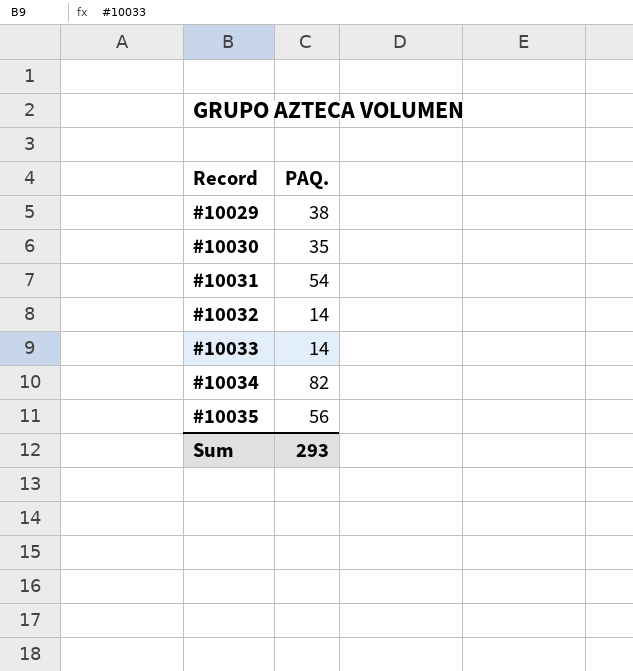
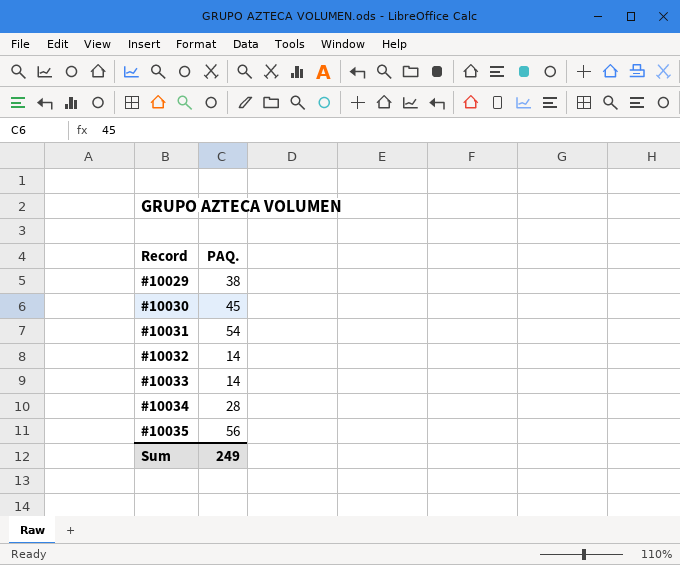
#10030 | PAQ.: 35 -> 45
#10034 | PAQ.: 82 -> 28
Sum | PAQ.: 293 -> 249

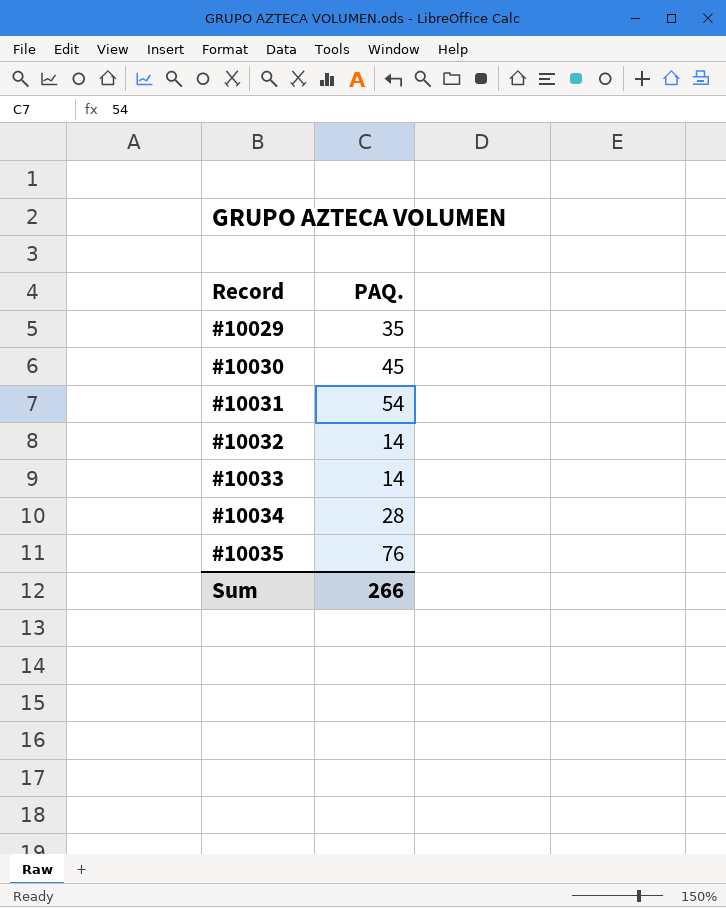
#10029 | PAQ.: 38 -> 35
#10035 | PAQ.: 56 -> 76
Sum | PAQ.: 249 -> 266

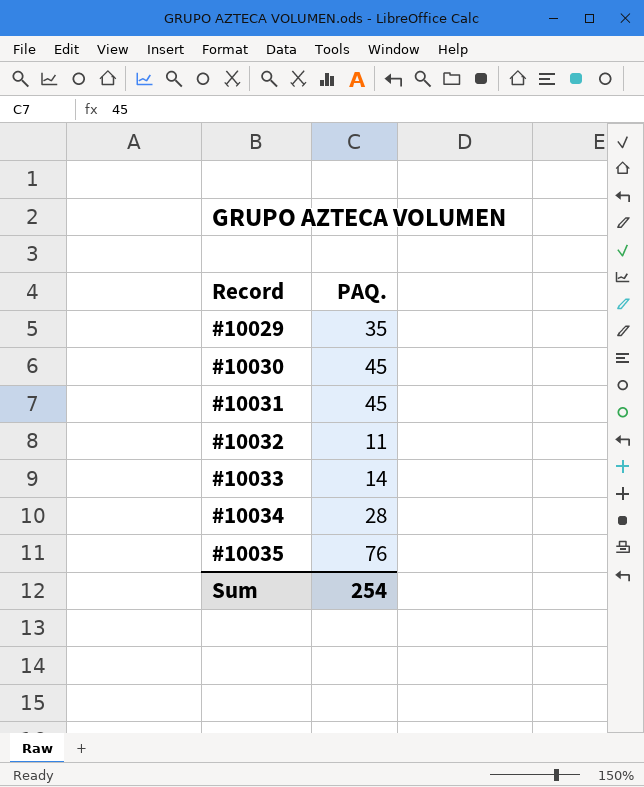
#10031 | PAQ.: 54 -> 45
#10032 | PAQ.: 14 -> 11
Sum | PAQ.: 266 -> 254

